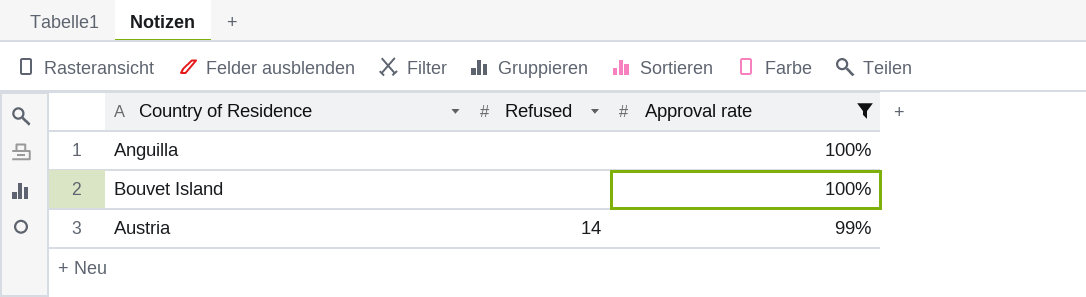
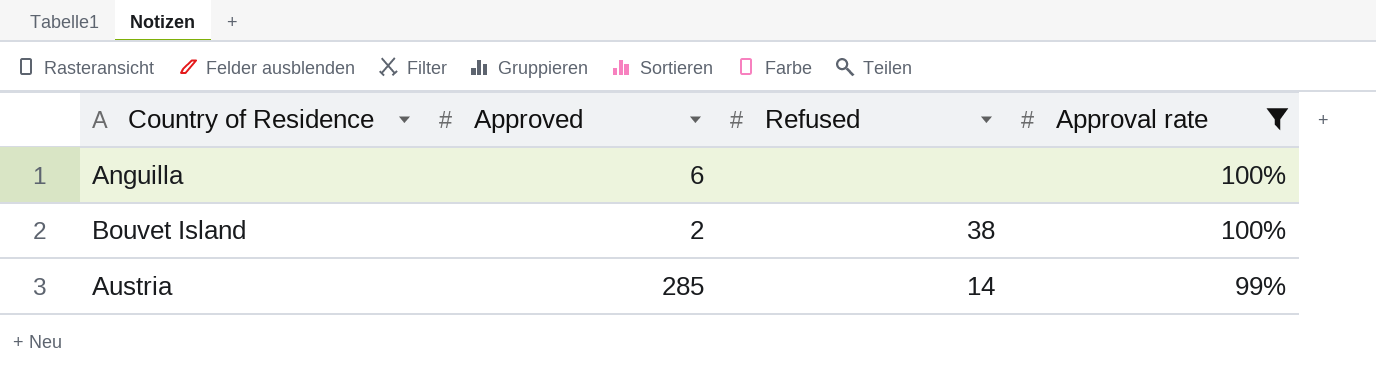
column Approved | position: none -> 2
Bouvet Island | Refused: none -> 38

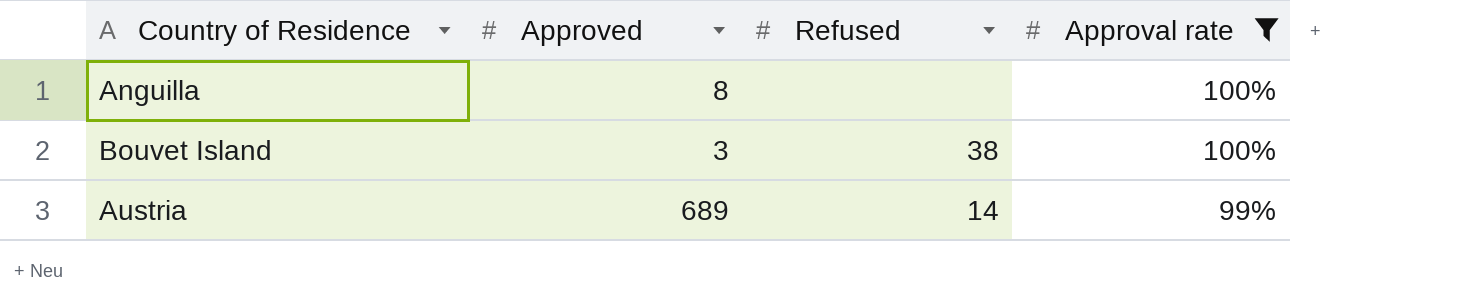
Anguilla | Approved: 6 -> 8
Bouvet Island | Approved: 2 -> 3
Austria | Approved: 285 -> 689

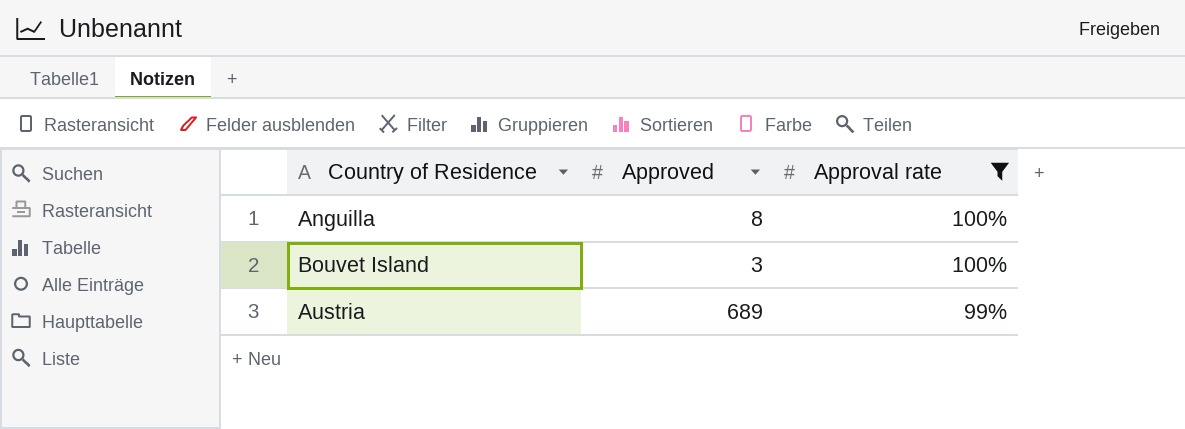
column Refused | position: 3 -> none

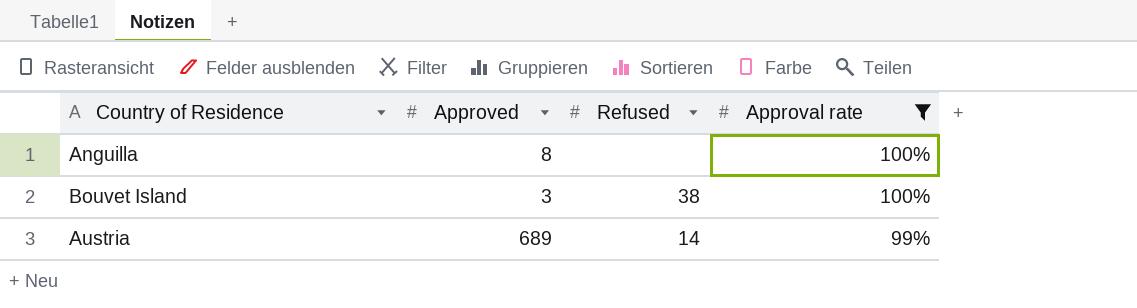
column Refused | position: none -> 3

